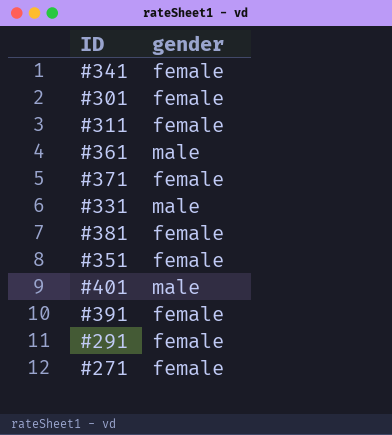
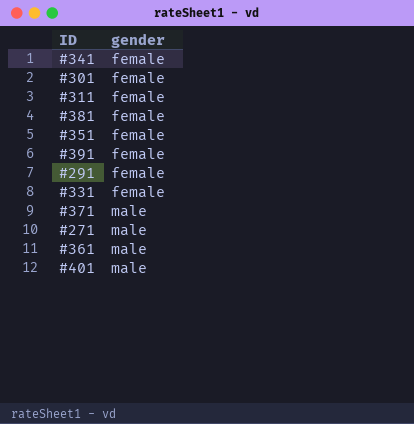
row order: none -> gender ascending
#331 | gender: male -> female
#371 | gender: female -> male
#271 | gender: female -> male

